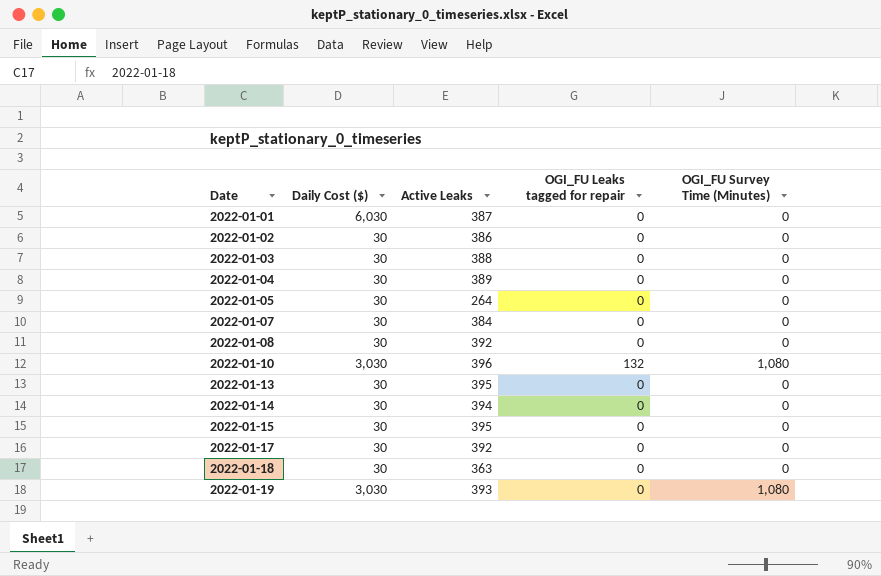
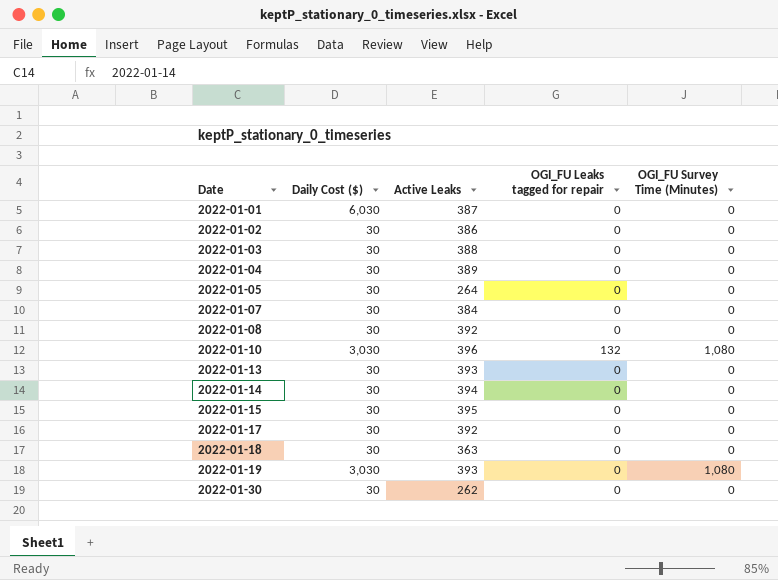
2022-01-13 | Active Leaks: 395 -> 393
row 2022-01-30: none -> 30 | 262 | 0 | 0

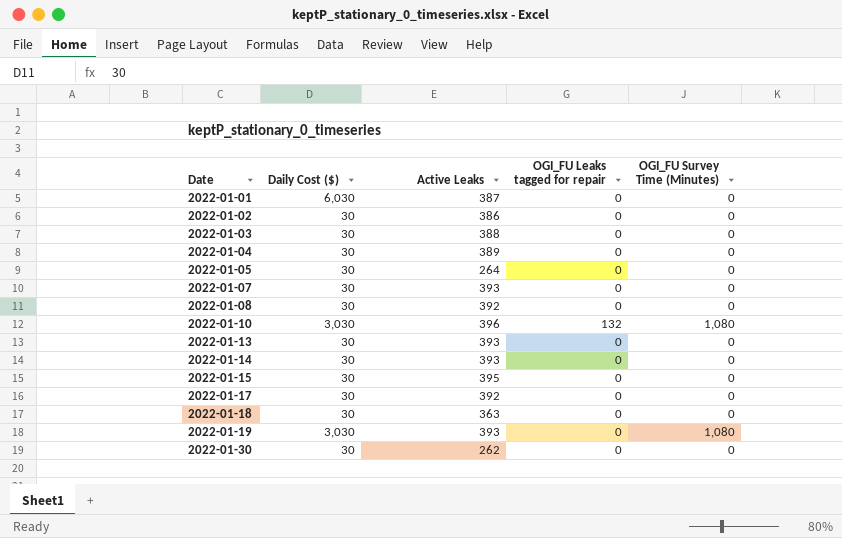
2022-01-07 | Active Leaks: 384 -> 393
2022-01-14 | Active Leaks: 394 -> 393

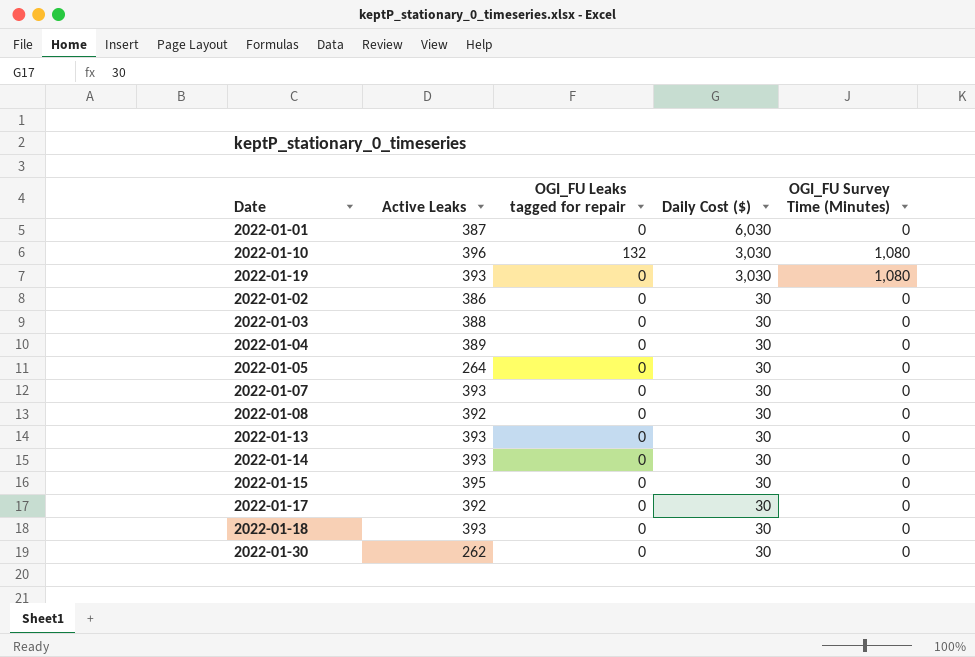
row order: Date ascending -> Daily Cost ($) descending
column Daily Cost ($) | position: 2 -> 4
2022-01-18 | Active Leaks: 363 -> 393

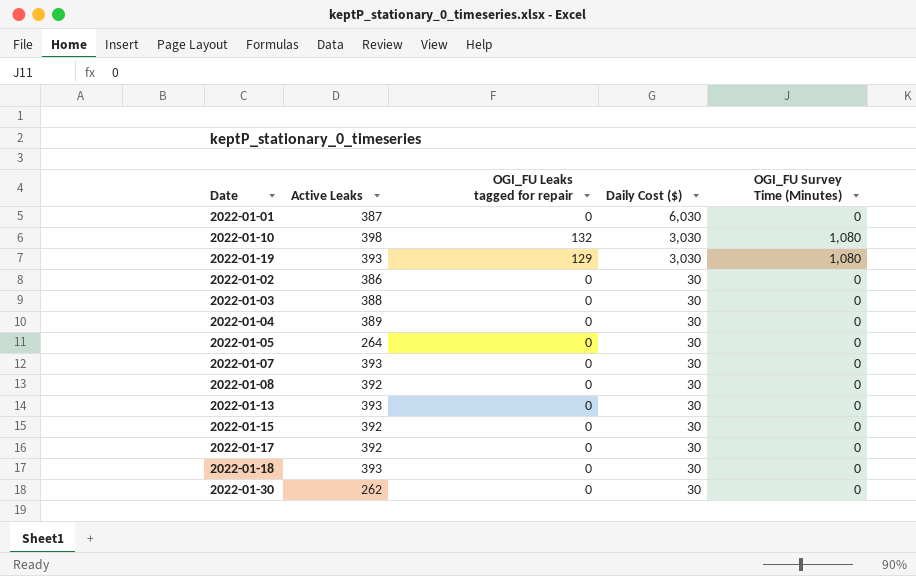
row 2022-01-14: 393 | 0 | 30 | 0 -> none
2022-01-10 | Active Leaks: 396 -> 398
2022-01-19 | OGI_FU Leaks tagged for repair: 0 -> 129
2022-01-15 | Active Leaks: 395 -> 392

